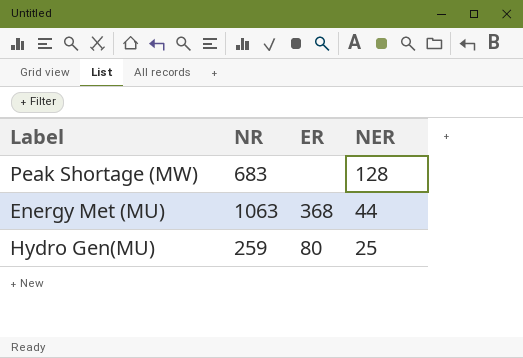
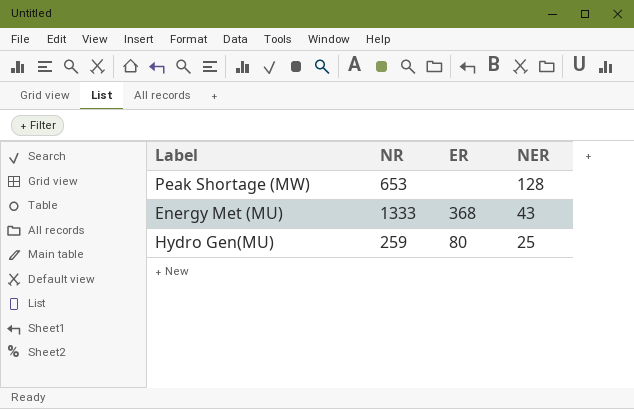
Peak Shortage (MW) | NR: 683 -> 653
Energy Met (MU) | NR: 1063 -> 1333
Energy Met (MU) | NER: 44 -> 43

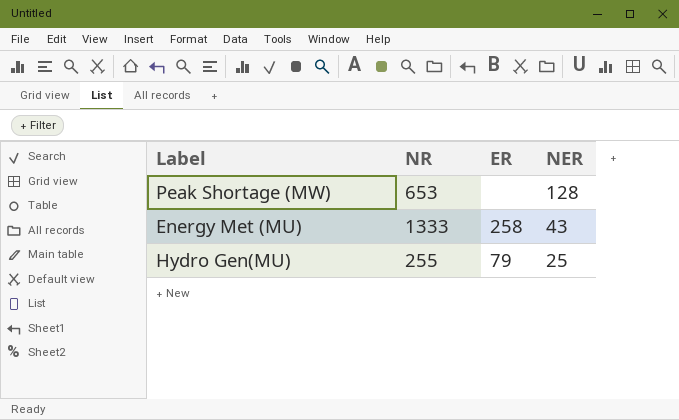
Energy Met (MU) | ER: 368 -> 258
Hydro Gen(MU) | NR: 259 -> 255
Hydro Gen(MU) | ER: 80 -> 79

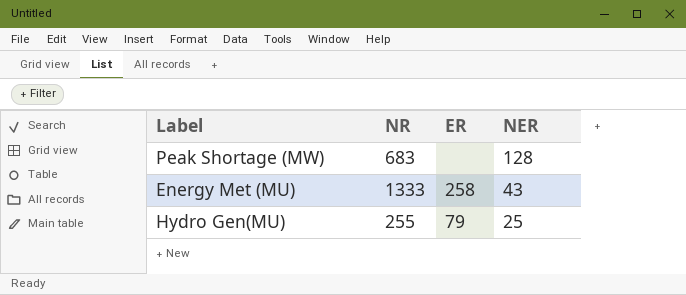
Peak Shortage (MW) | NR: 653 -> 683

